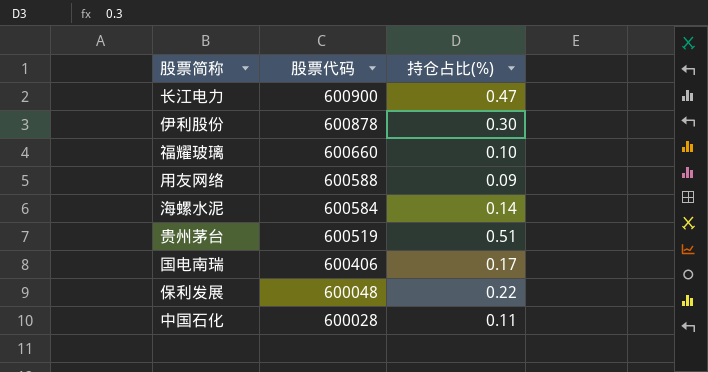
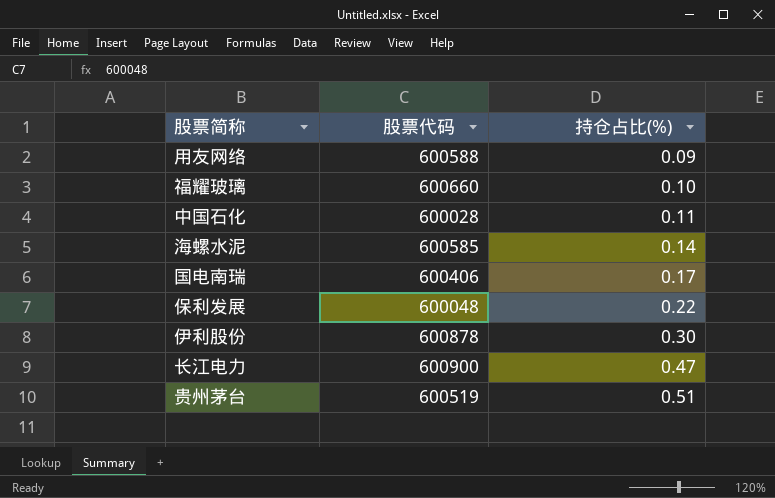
row order: 股票代码 descending -> 持仓占比(%) ascending
海螺水泥 | 股票代码: 600584 -> 600585

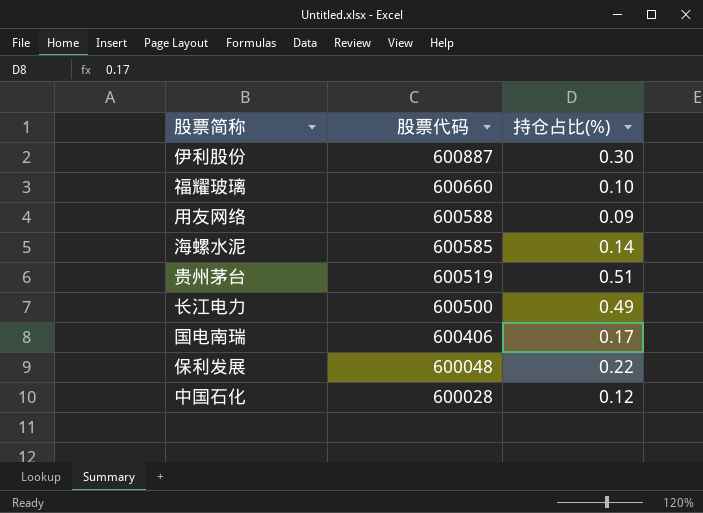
row order: 持仓占比(%) ascending -> 股票代码 descending
伊利股份 | 股票代码: 600878 -> 600887
长江电力 | 股票代码: 600900 -> 600500
长江电力 | 持仓占比(%): 0.47 -> 0.49
中国石化 | 持仓占比(%): 0.11 -> 0.12

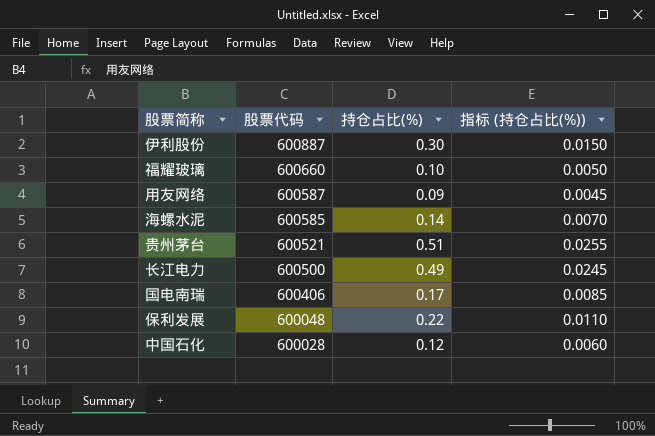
column 指标 (持仓占比(%)) | formula: none -> [持仓占比(%)] * 0.05
用友网络 | 股票代码: 600588 -> 600587
贵州茅台 | 股票代码: 600519 -> 600521

